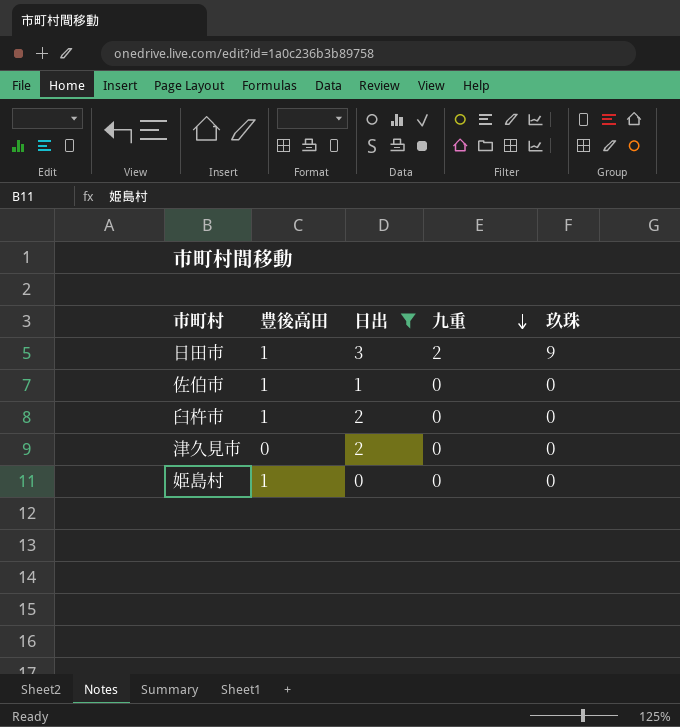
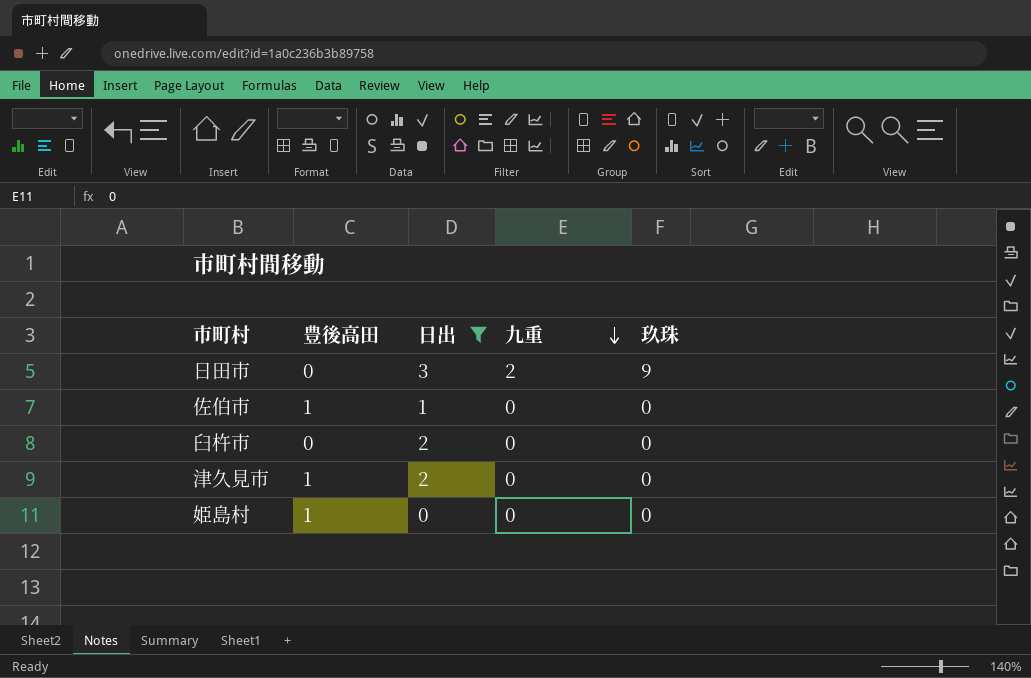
日田市 | 豊後高田: 1 -> 0
臼杵市 | 豊後高田: 1 -> 0
津久見市 | 豊後高田: 0 -> 1

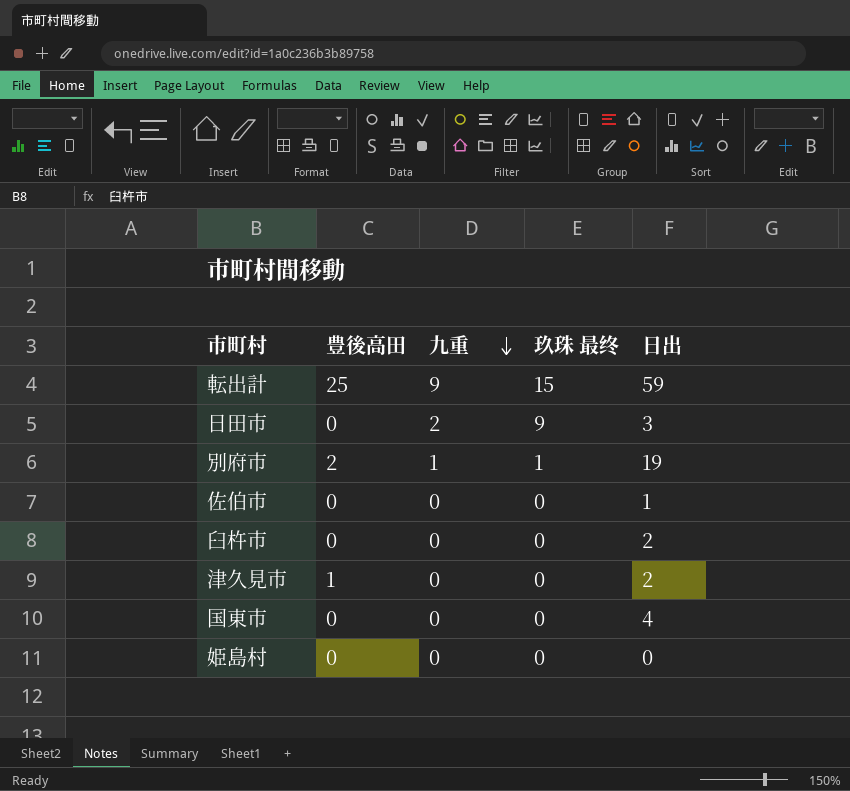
filter: 日出 <= 3 -> none
column name: 玖珠 -> 玖珠 最终
column 日出 | position: 3 -> 5
佐伯市 | 豊後高田: 1 -> 0
姫島村 | 豊後高田: 1 -> 0

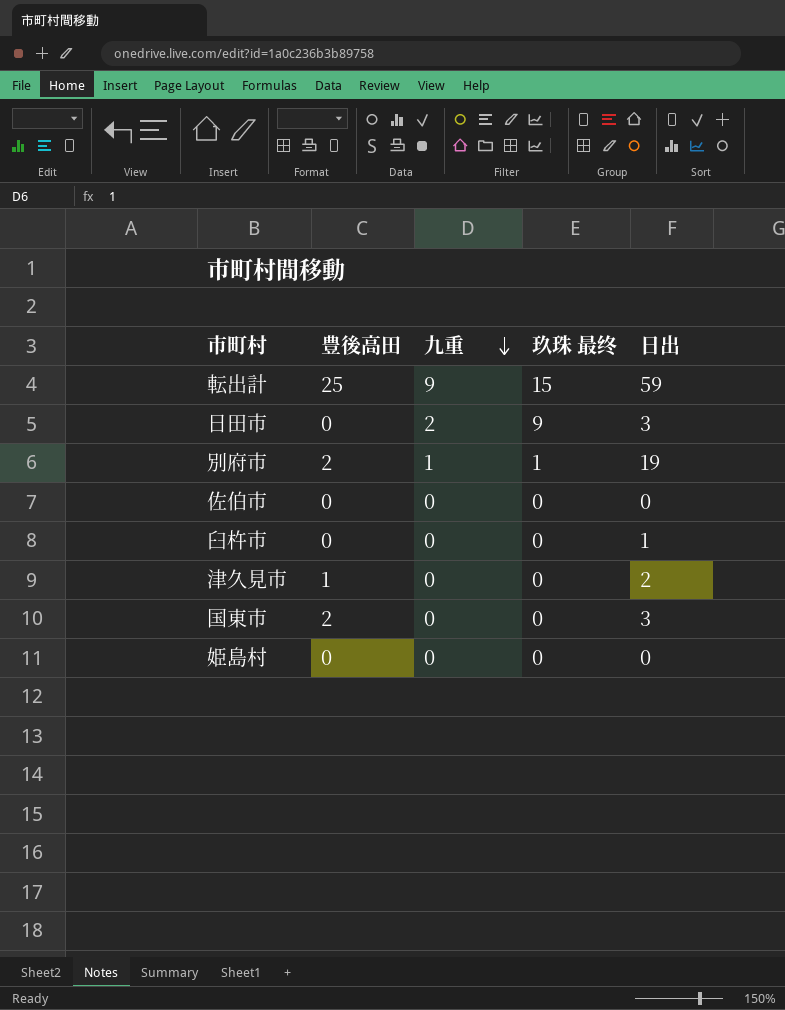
佐伯市 | 日出: 1 -> 0
臼杵市 | 日出: 2 -> 1
国東市 | 豊後高田: 0 -> 2
国東市 | 日出: 4 -> 3

